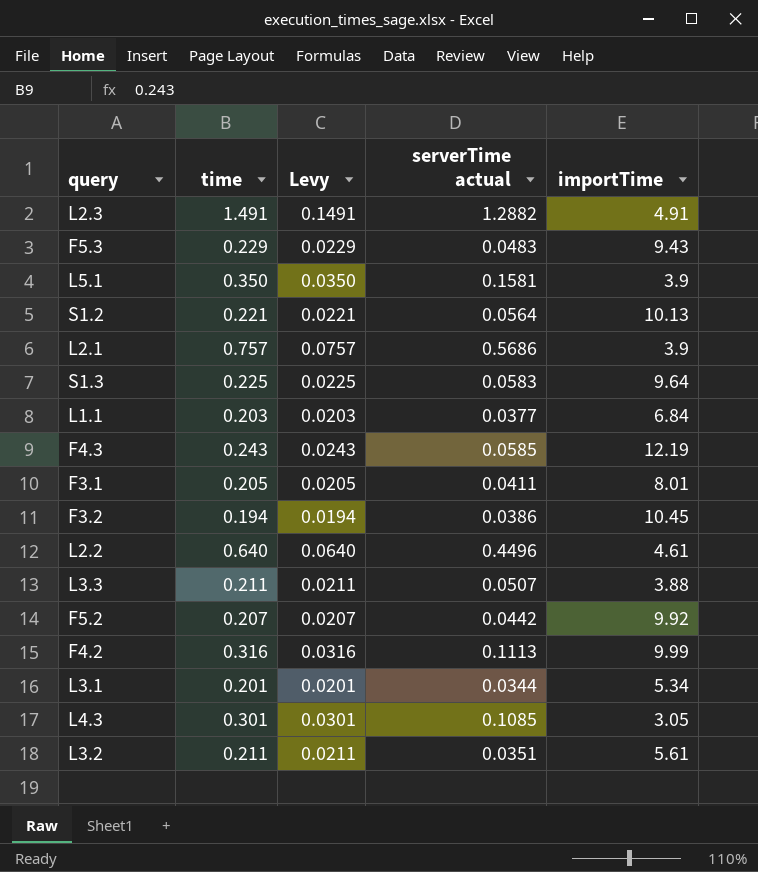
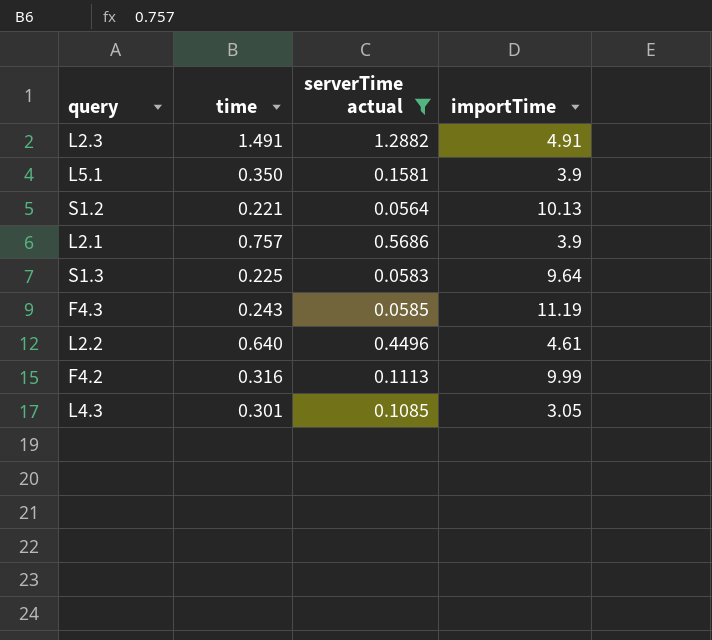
filter: none -> serverTime actual >= 0.0564
column Levy | formula: [time] * 0.1 -> none
F4.3 | importTime: 12.19 -> 11.19

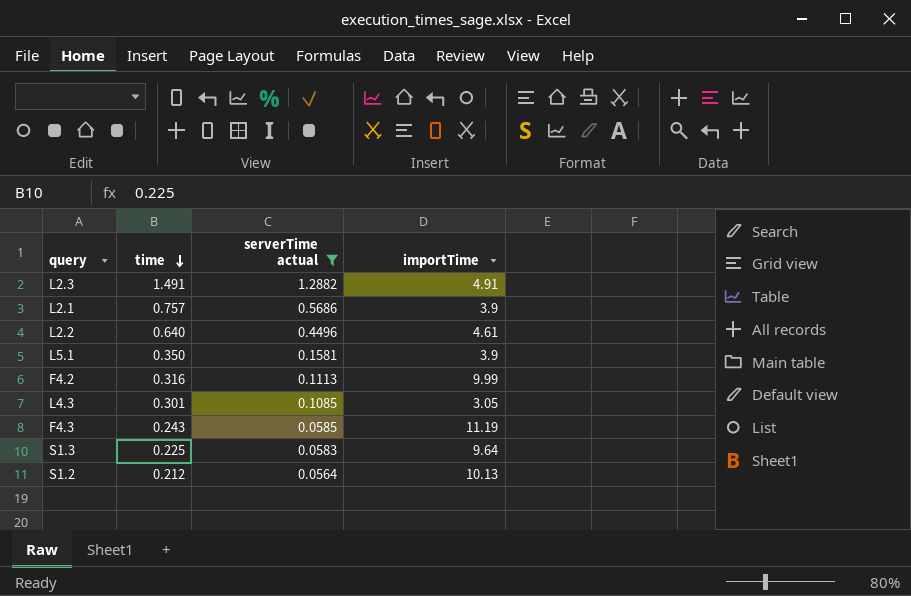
row order: none -> time descending
S1.2 | time: 0.221 -> 0.212

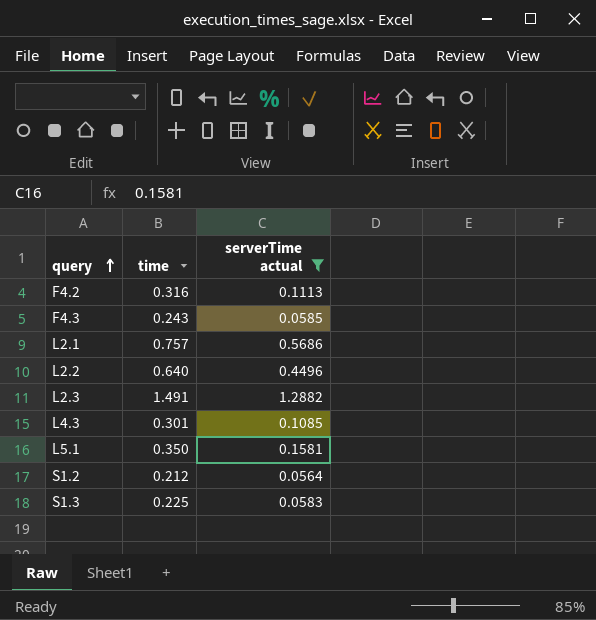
row order: time descending -> query ascending
column importTime | position: 4 -> none

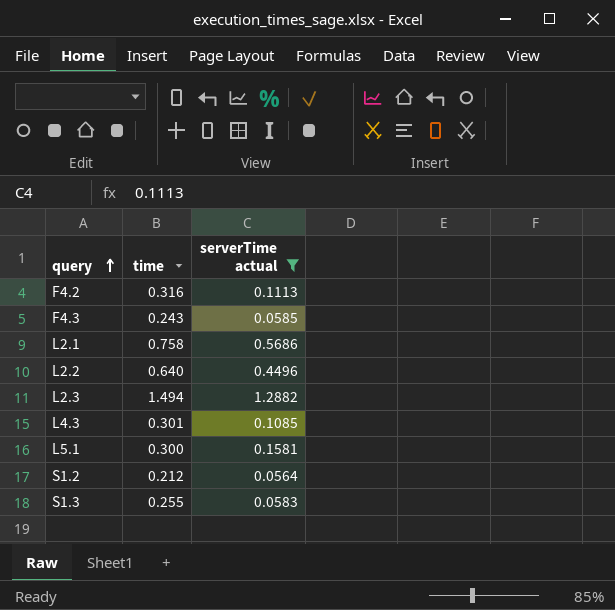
L2.1 | time: 0.757 -> 0.758
L2.3 | time: 1.491 -> 1.494
L5.1 | time: 0.350 -> 0.300
S1.3 | time: 0.225 -> 0.255

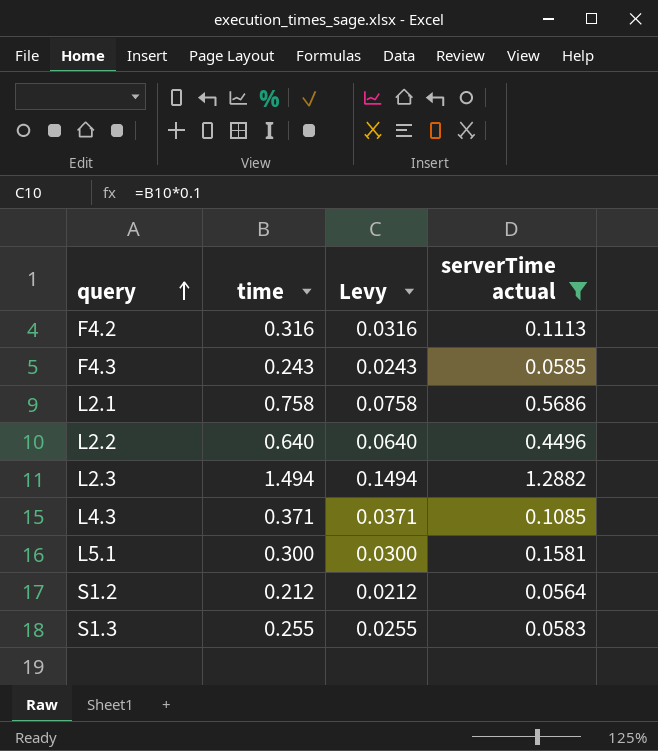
column Levy | formula: none -> [time] * 0.1
L4.3 | time: 0.301 -> 0.371

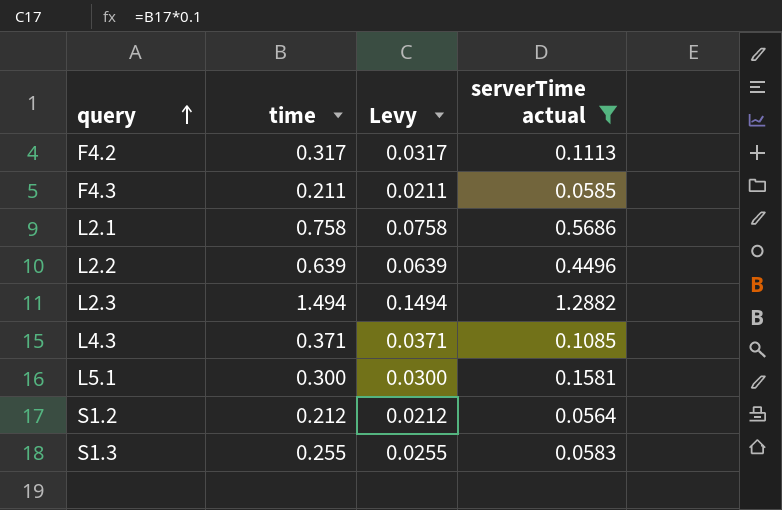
F4.2 | time: 0.316 -> 0.317
F4.2 | Levy: 0.0316 -> 0.0317
F4.3 | time: 0.243 -> 0.211
F4.3 | Levy: 0.0243 -> 0.0211
L2.2 | time: 0.640 -> 0.639
L2.2 | Levy: 0.0640 -> 0.0639

